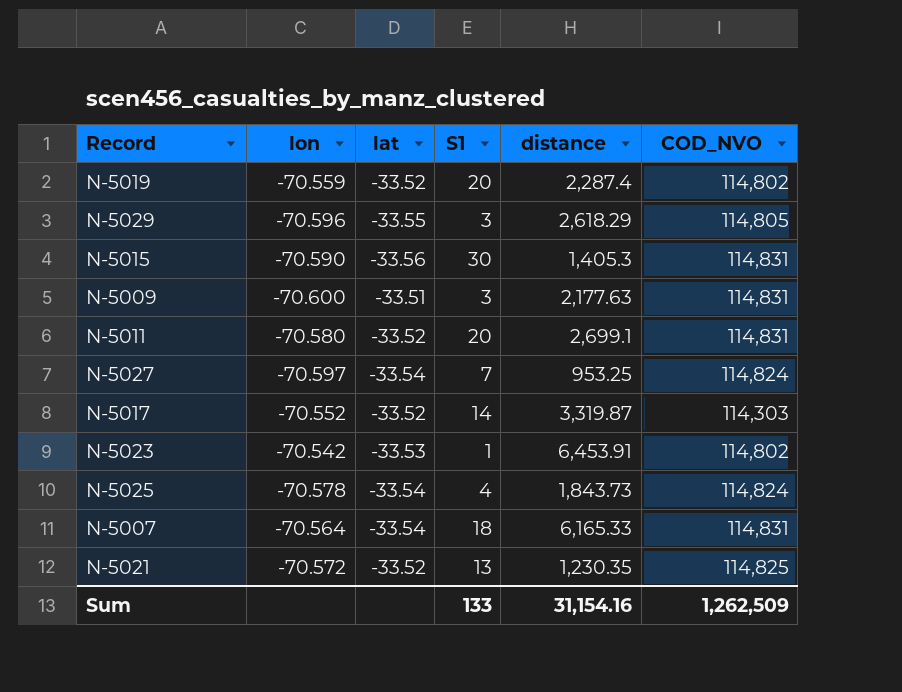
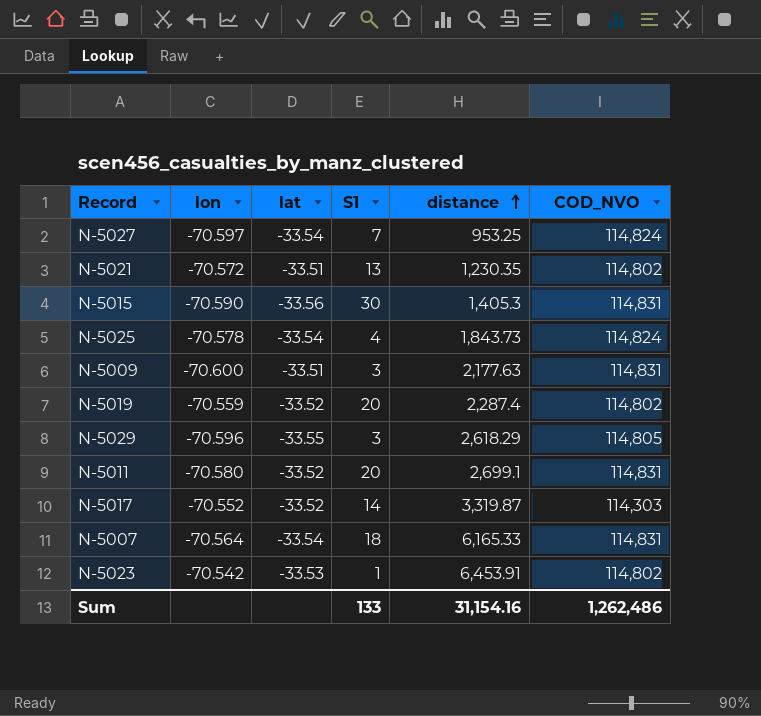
row order: none -> distance ascending
N-5021 | lat: -33.52 -> -33.51
N-5021 | COD_NVO: 114,825 -> 114,802
Sum | COD_NVO: 1,262,509 -> 1,262,486

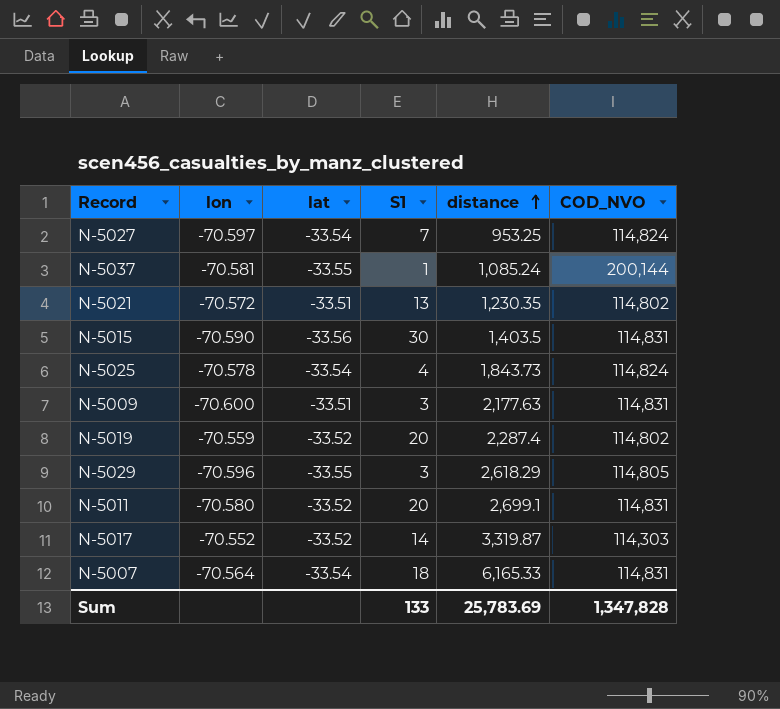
row N-5023: -70.542 | -33.53 | 1 | 6,453.91 | 114,802 -> none
row N-5037: none -> -70.581 | -33.55 | 1 | 1,085.24 | 200,144
N-5015 | distance: 1,405.3 -> 1,403.5
Sum | distance: 31,154.16 -> 25,783.69
Sum | COD_NVO: 1,262,486 -> 1,347,828

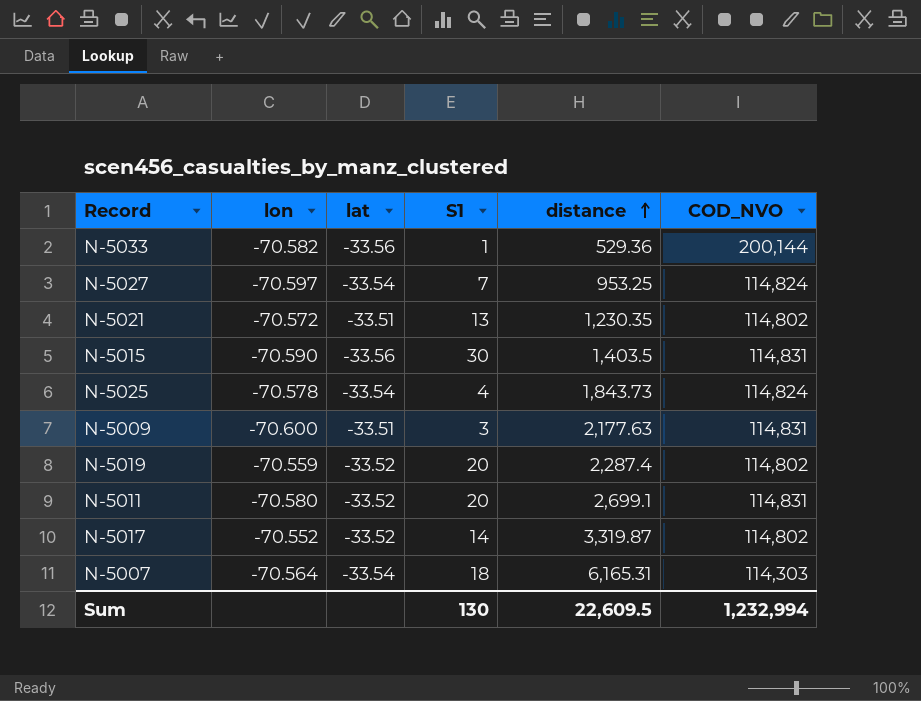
row N-5037: -70.581 | -33.55 | 1 | 1,085.24 | 200,144 -> none
row N-5029: -70.596 | -33.55 | 3 | 2,618.29 | 114,805 -> none
row N-5033: none -> -70.582 | -33.56 | 1 | 529.36 | 200,144
N-5017 | COD_NVO: 114,303 -> 114,802
N-5007 | distance: 6,165.33 -> 6,165.31
N-5007 | COD_NVO: 114,831 -> 114,303
Sum | S1: 133 -> 130
Sum | distance: 25,783.69 -> 22,609.5
Sum | COD_NVO: 1,347,828 -> 1,232,994

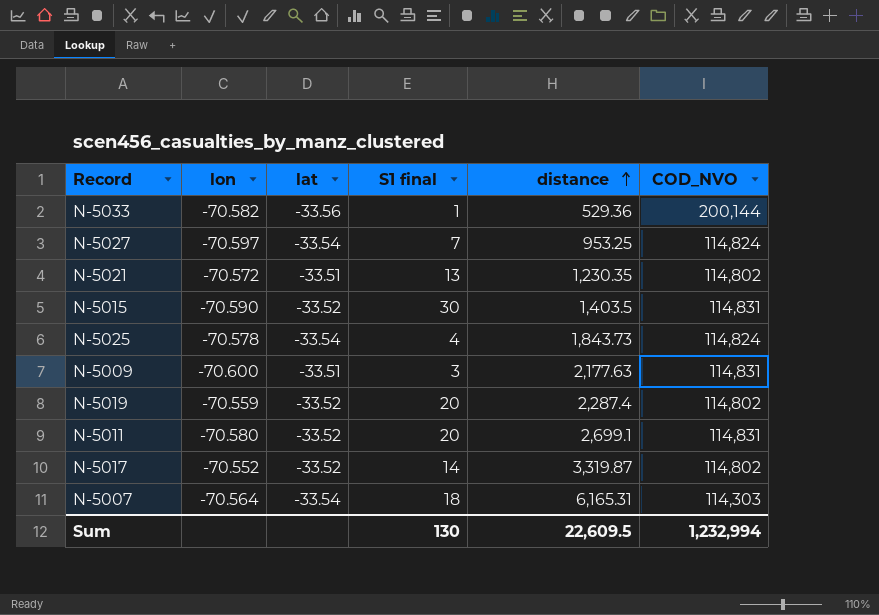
column name: S1 -> S1 final
N-5015 | lat: -33.56 -> -33.52

